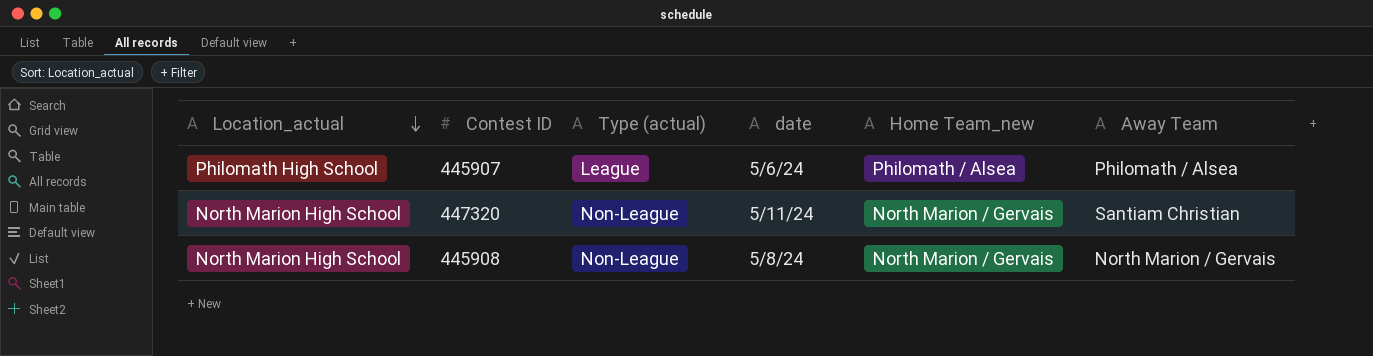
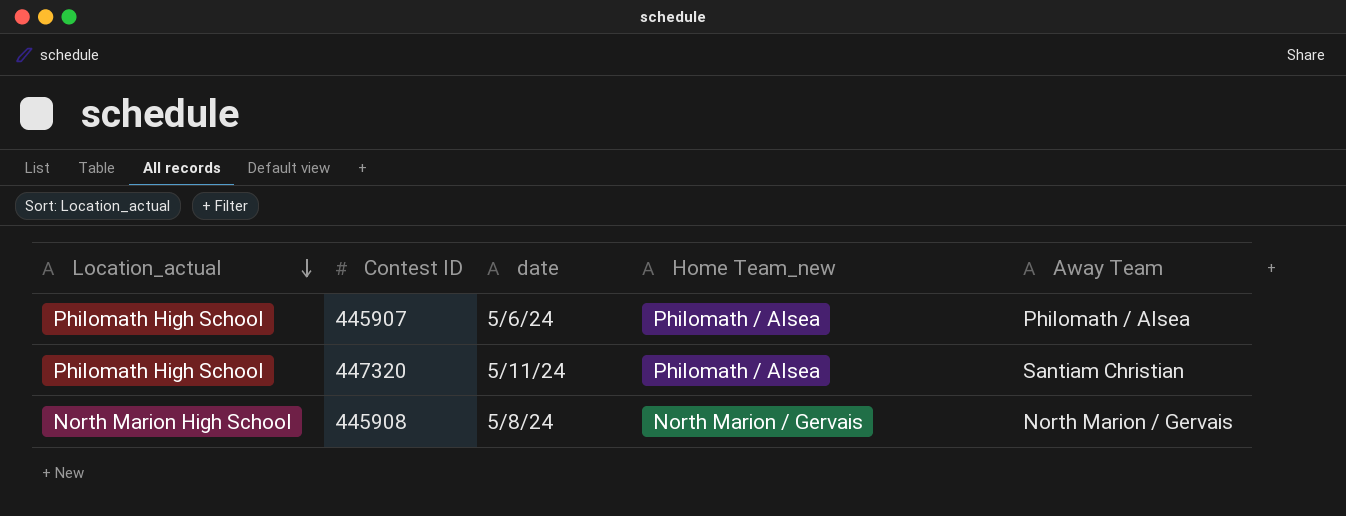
column Type (actual) | position: 3 -> none
447320 | Location_actual: North Marion High School -> Philomath High School
447320 | Home Team_new: North Marion / Gervais -> Philomath / Alsea

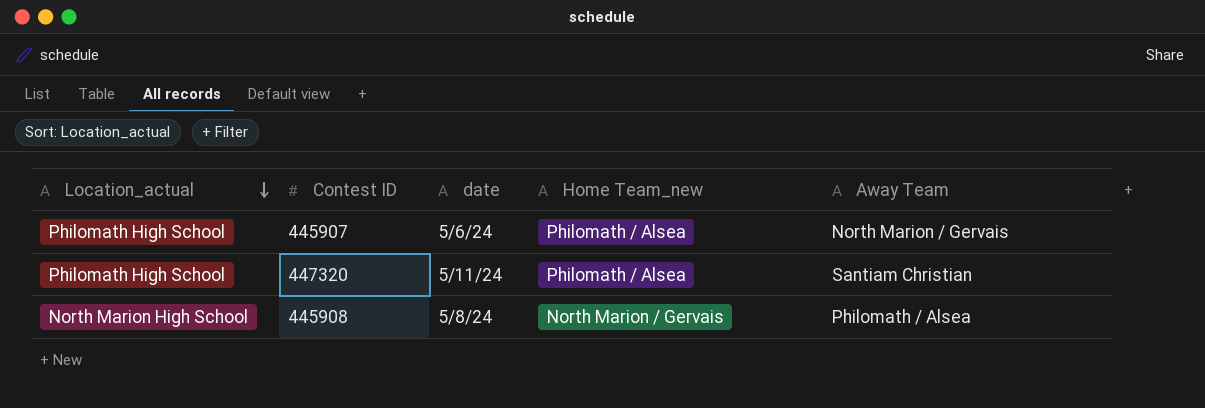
445907 | Away Team: Philomath / Alsea -> North Marion / Gervais
445908 | Away Team: North Marion / Gervais -> Philomath / Alsea

